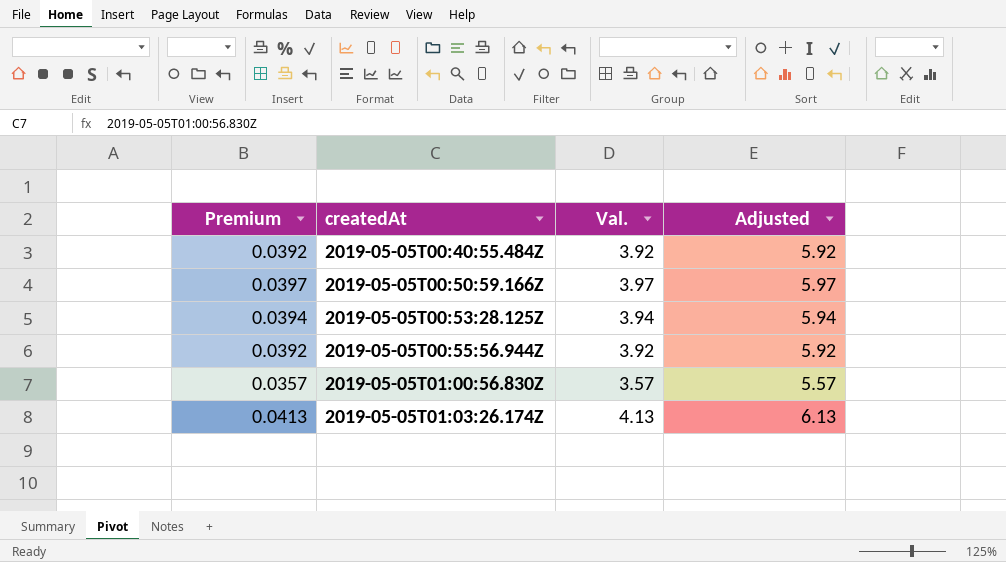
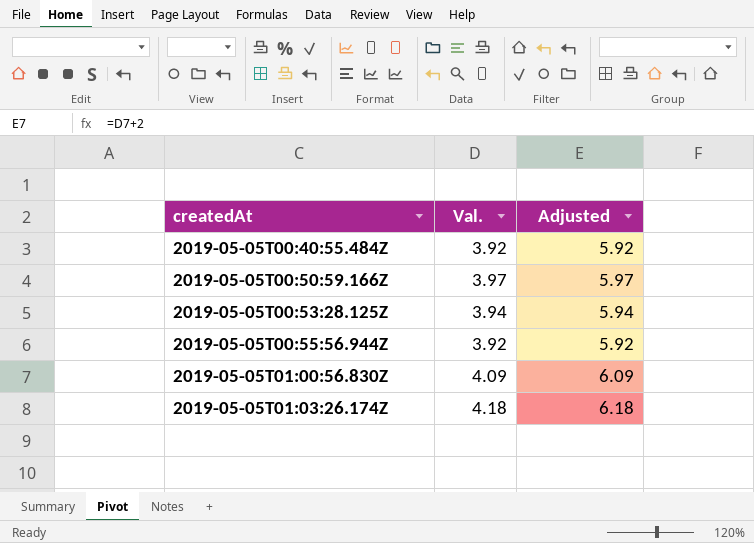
column Premium | formula: [Val.] * 0.01 -> none
2019-05-05T01:00:56.830Z | Val.: 3.57 -> 4.09
2019-05-05T01:00:56.830Z | Adjusted: 5.57 -> 6.09
2019-05-05T01:03:26.174Z | Val.: 4.13 -> 4.18
2019-05-05T01:03:26.174Z | Adjusted: 6.13 -> 6.18

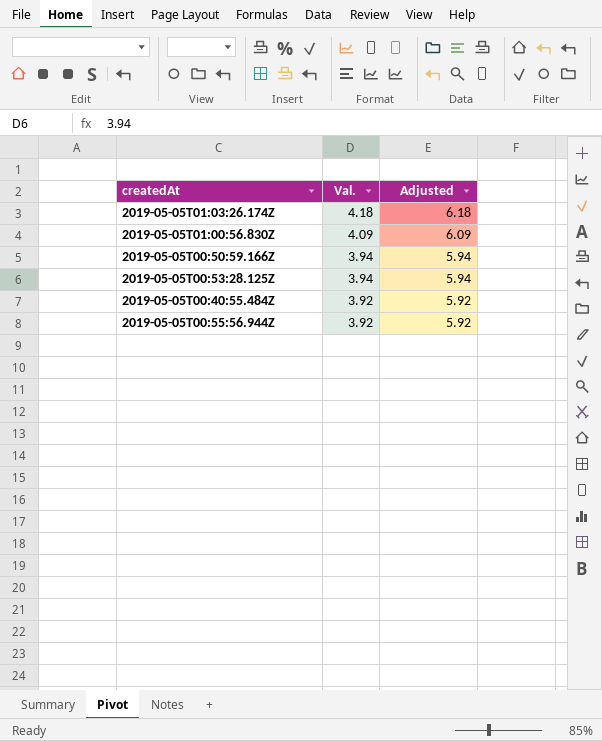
row order: createdAt ascending -> Val. descending
2019-05-05T00:50:59.166Z | Val.: 3.97 -> 3.94
2019-05-05T00:50:59.166Z | Adjusted: 5.97 -> 5.94

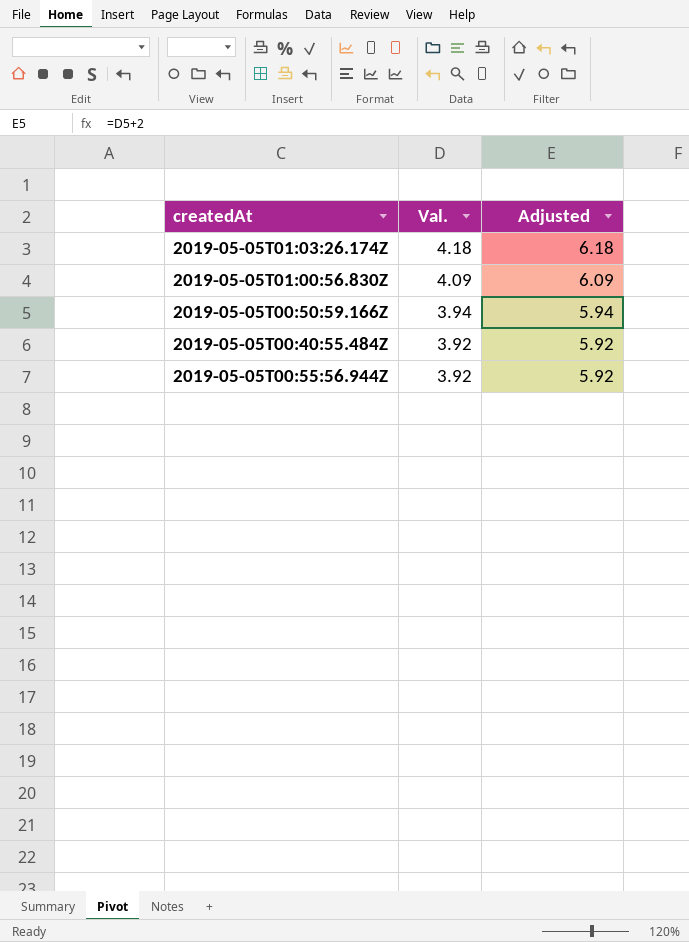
row 2019-05-05T00:53:28.125Z: 3.94 | 5.94 -> none

